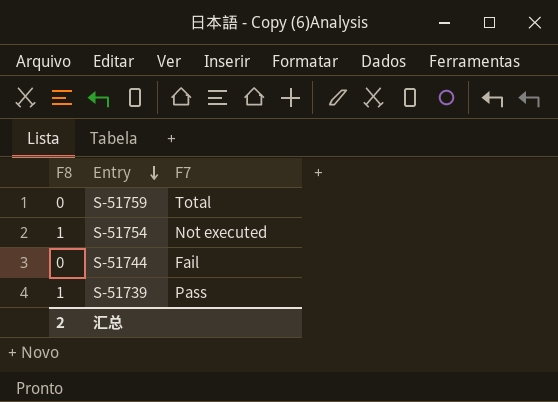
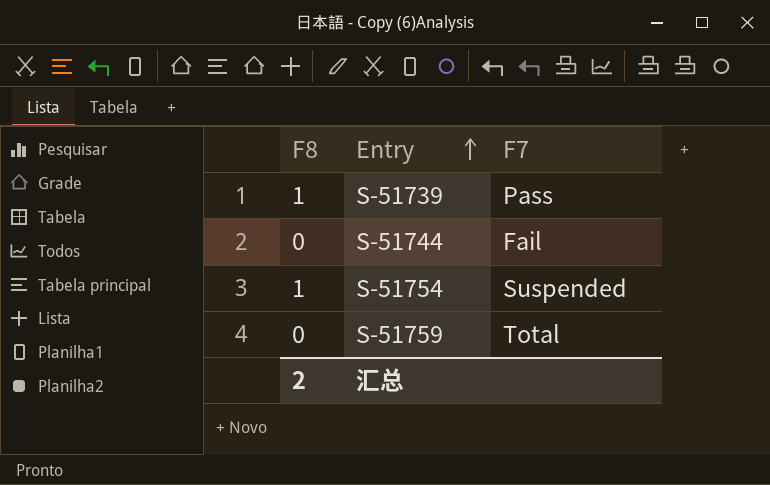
row order: Entry descending -> Entry ascending
S-51754 | F7: Not executed -> Suspended

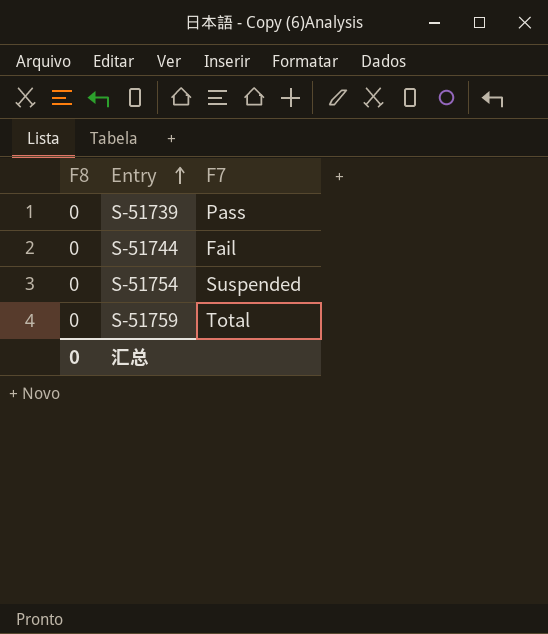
S-51739 | F8: 1 -> 0
S-51754 | F8: 1 -> 0
汇总 | F8: 2 -> 0

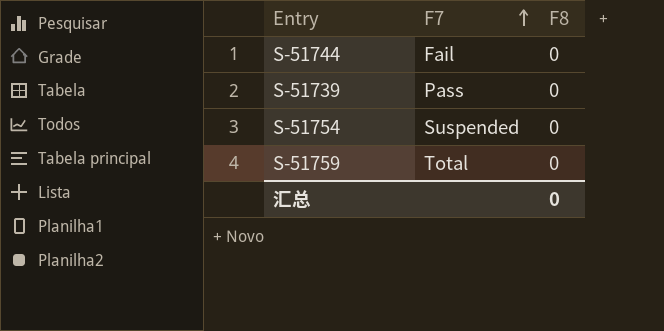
row order: Entry ascending -> F7 ascending
column F8 | position: 1 -> 3

